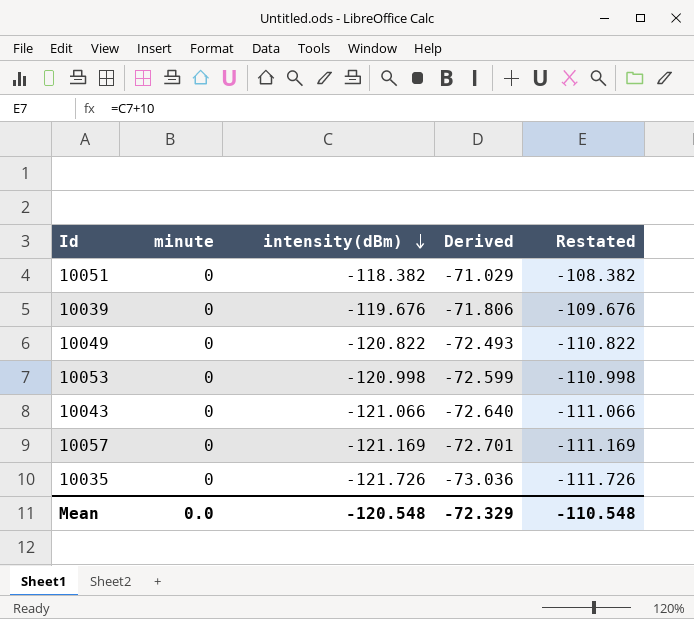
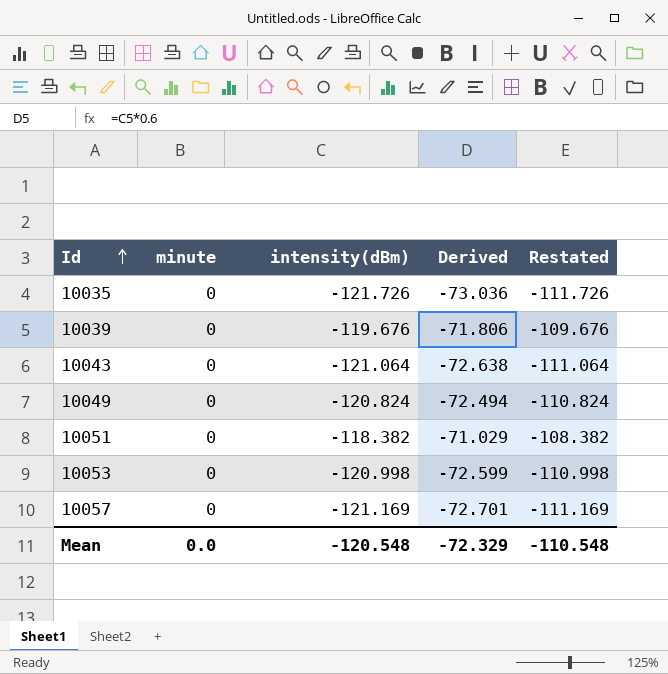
row order: intensity(dBm) descending -> Id ascending
10043 | intensity(dBm): -121.066 -> -121.064
10043 | Derived: -72.640 -> -72.638
10043 | Restated: -111.066 -> -111.064
10049 | intensity(dBm): -120.822 -> -120.824
10049 | Derived: -72.493 -> -72.494
10049 | Restated: -110.822 -> -110.824

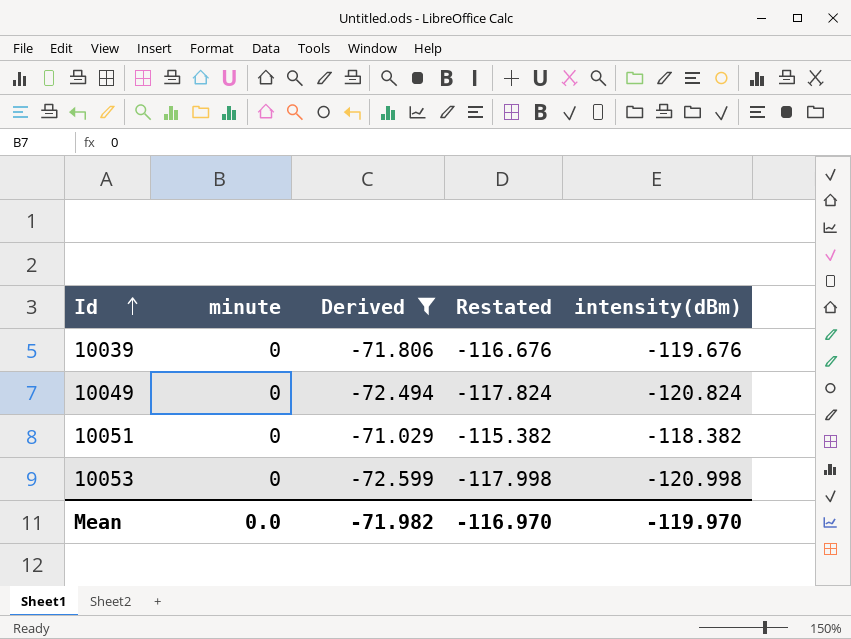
filter: none -> Derived >= -72.599
column Restated | formula: [intensity(dBm)] + 10 -> [intensity(dBm)] + 3
column intensity(dBm) | position: 3 -> 5
Mean | Derived: -72.329 -> -71.982
Mean | Restated: -110.548 -> -116.970
Mean | intensity(dBm): -120.548 -> -119.970

